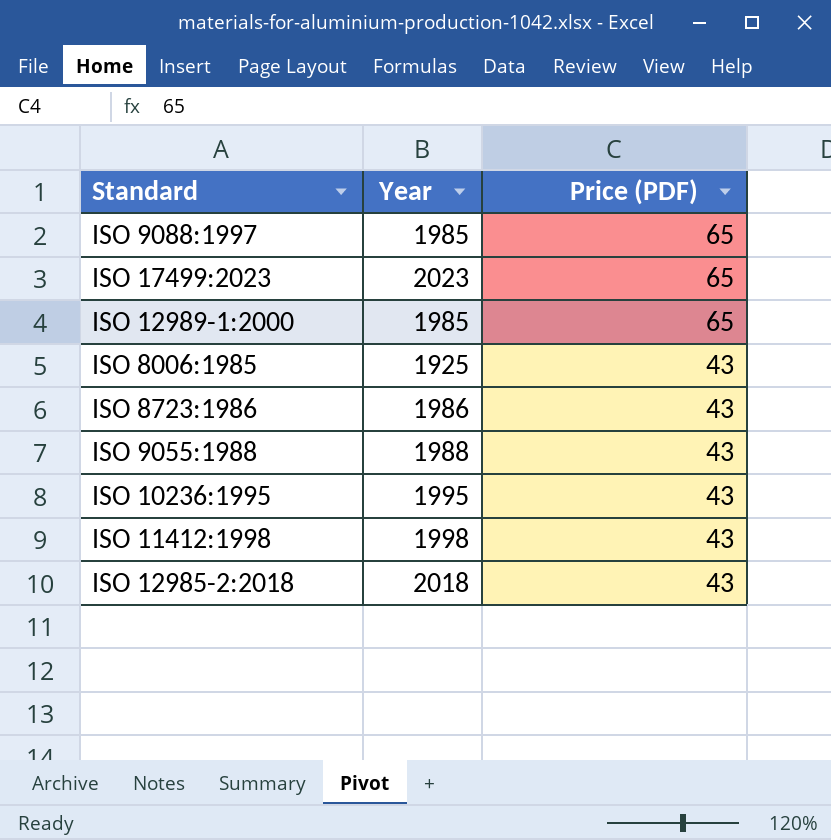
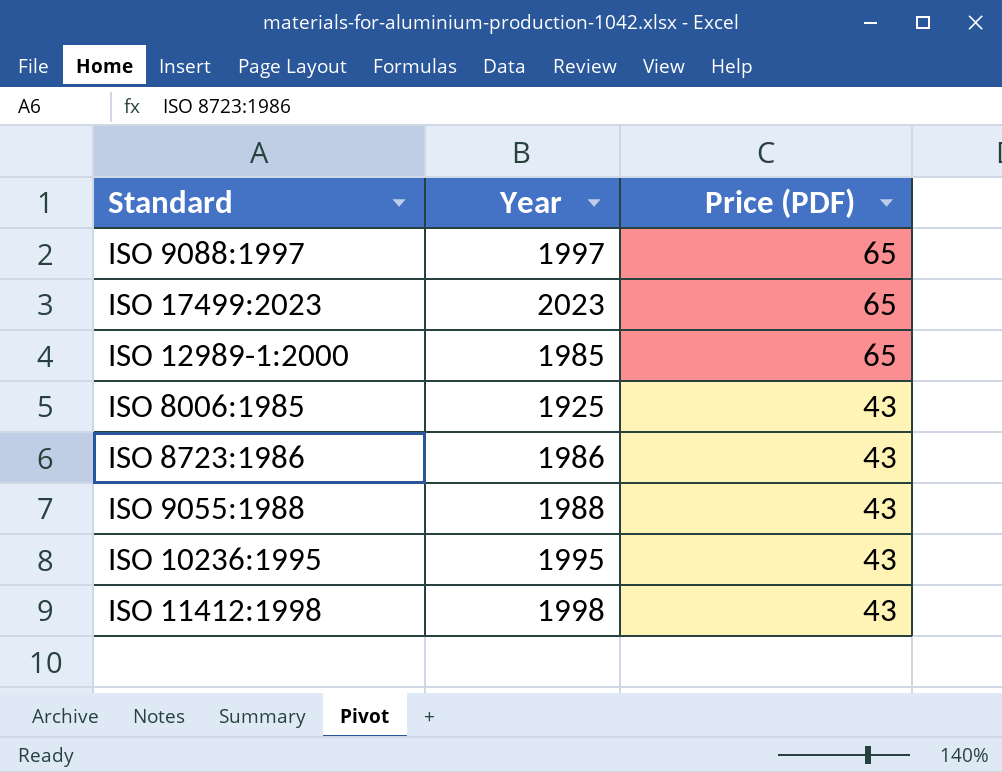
row ISO 12985-2:2018: 2018 | 43 -> none
ISO 9088:1997 | Year: 1985 -> 1997

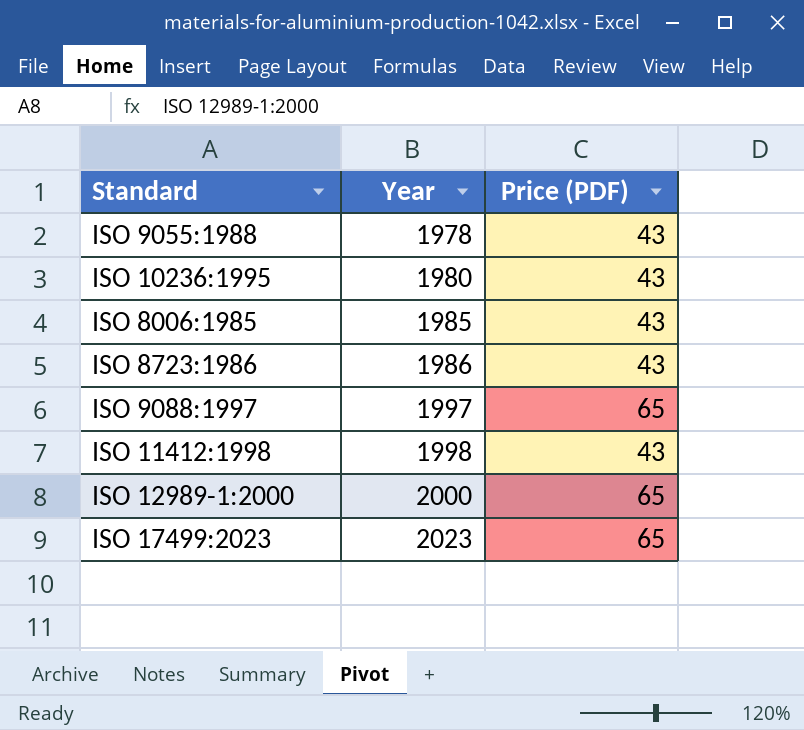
row order: Price (PDF) descending -> Year ascending
ISO 9055:1988 | Year: 1988 -> 1978
ISO 10236:1995 | Year: 1995 -> 1980
ISO 8006:1985 | Year: 1925 -> 1985
ISO 12989-1:2000 | Year: 1985 -> 2000

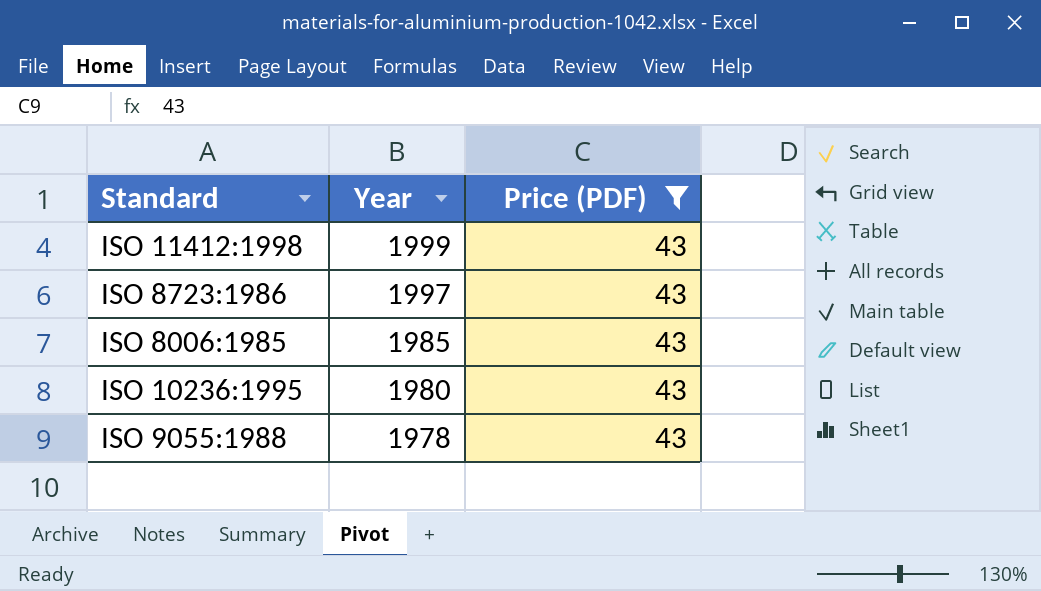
filter: none -> Price (PDF) = 43
row order: Year ascending -> Year descending
ISO 11412:1998 | Year: 1998 -> 1999
ISO 8723:1986 | Year: 1986 -> 1997

